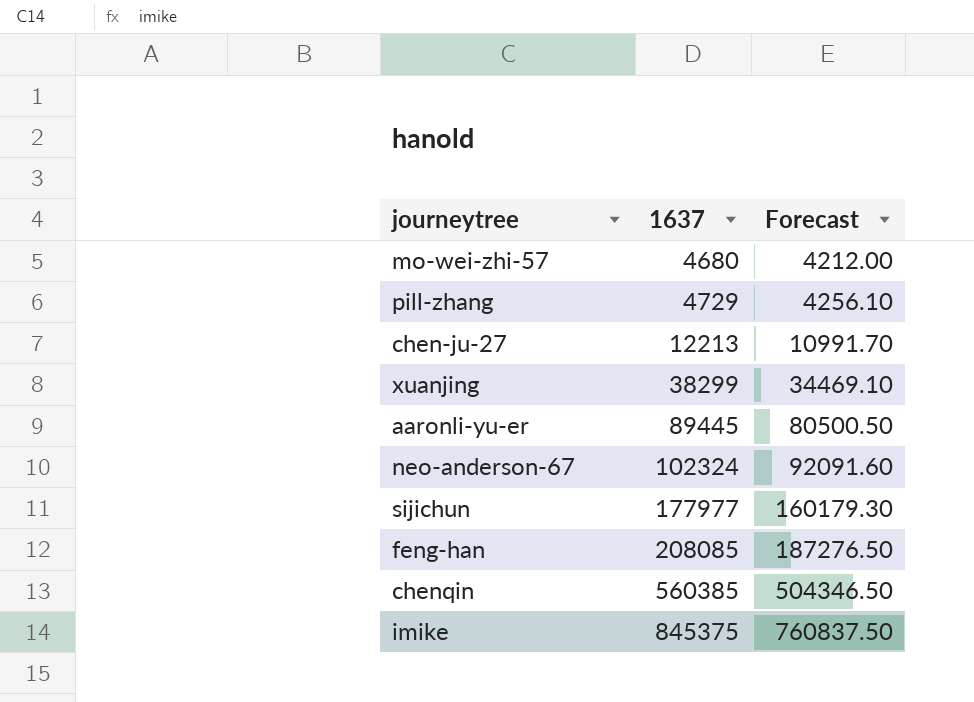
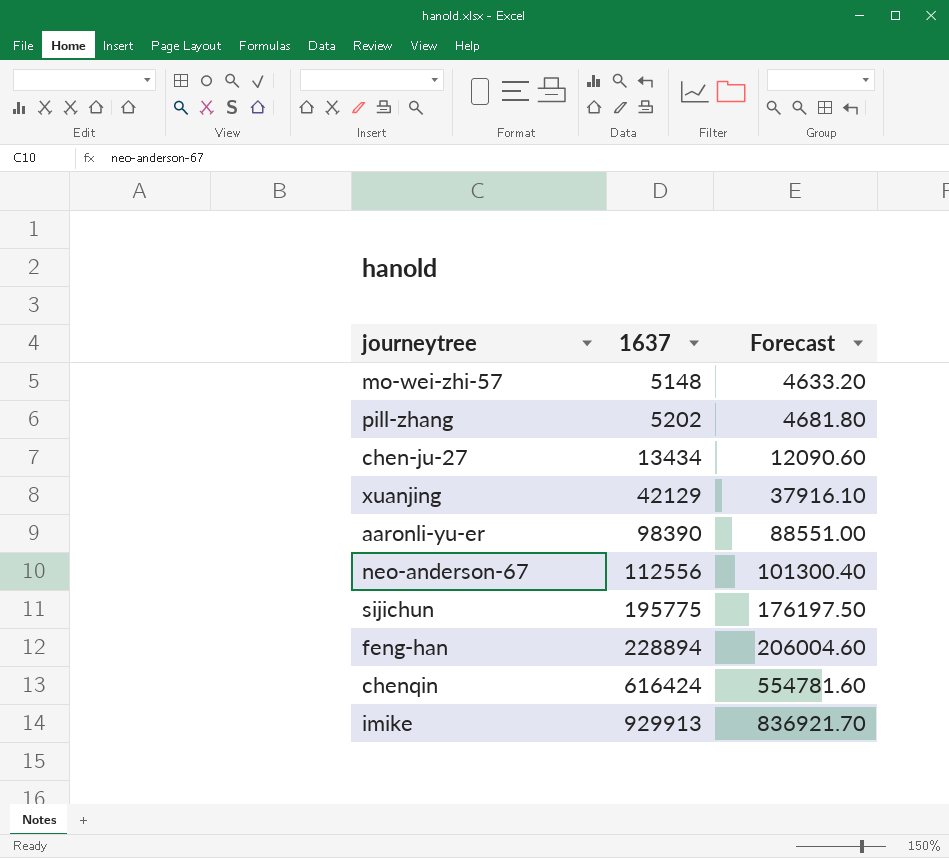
mo-wei-zhi-57 | 1637: 4680 -> 5148
mo-wei-zhi-57 | Forecast: 4212.00 -> 4633.20
pill-zhang | 1637: 4729 -> 5202
pill-zhang | Forecast: 4256.10 -> 4681.80
chen-ju-27 | 1637: 12213 -> 13434
chen-ju-27 | Forecast: 10991.70 -> 12090.60
xuanjing | 1637: 38299 -> 42129
xuanjing | Forecast: 34469.10 -> 37916.10
aaronli-yu-er | 1637: 89445 -> 98390
aaronli-yu-er | Forecast: 80500.50 -> 88551.00
neo-anderson-67 | 1637: 102324 -> 112556
neo-anderson-67 | Forecast: 92091.60 -> 101300.40
sijichun | 1637: 177977 -> 195775
sijichun | Forecast: 160179.30 -> 176197.50
feng-han | 1637: 208085 -> 228894
feng-han | Forecast: 187276.50 -> 206004.60
chenqin | 1637: 560385 -> 616424
chenqin | Forecast: 504346.50 -> 554781.60
imike | 1637: 845375 -> 929913
imike | Forecast: 760837.50 -> 836921.70

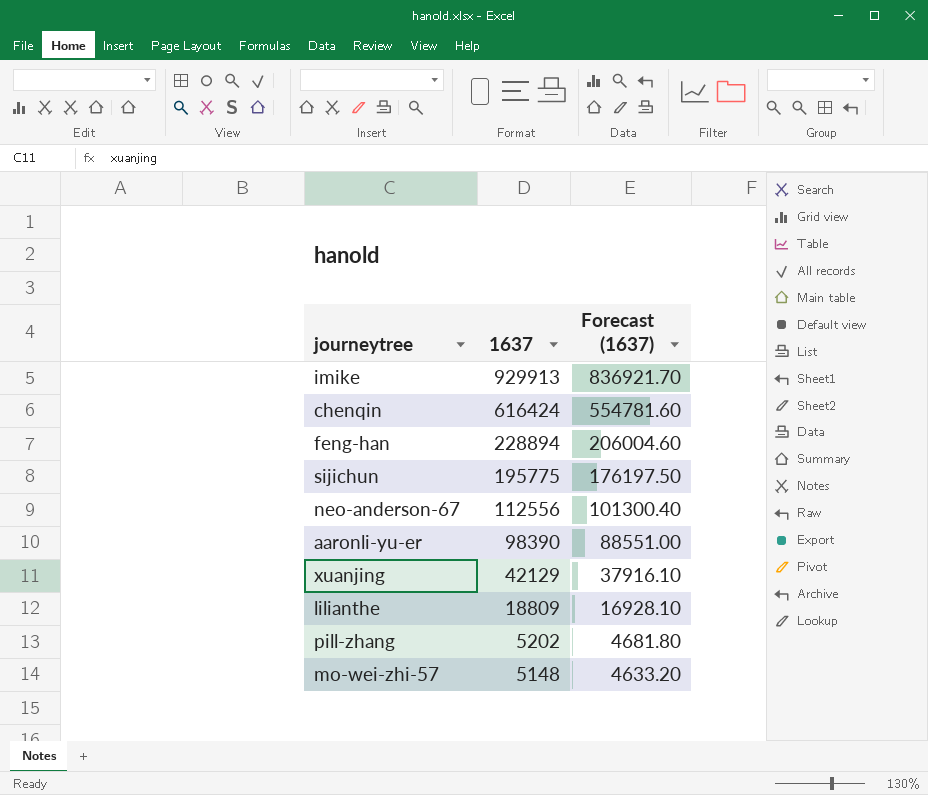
row order: 1637 ascending -> 1637 descending
column name: Forecast -> Forecast (1637)
row chen-ju-27: 13434 | 12090.60 -> none
row lilianthe: none -> 18809 | 16928.10

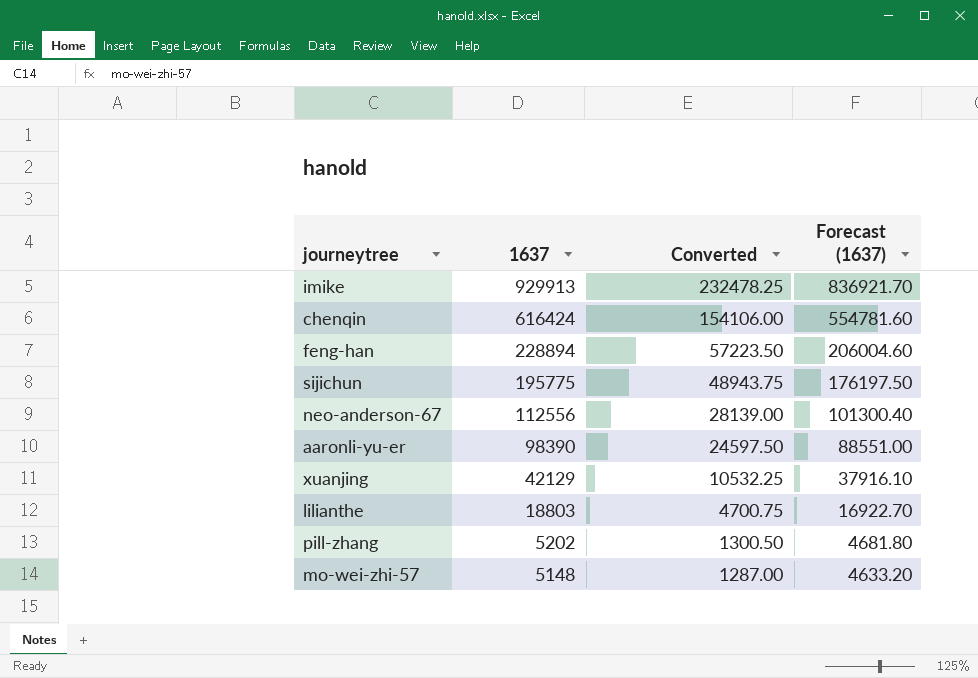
column Converted | formula: none -> [1637] * 0.25
lilianthe | 1637: 18809 -> 18803
lilianthe | Forecast (1637): 16928.10 -> 16922.70

